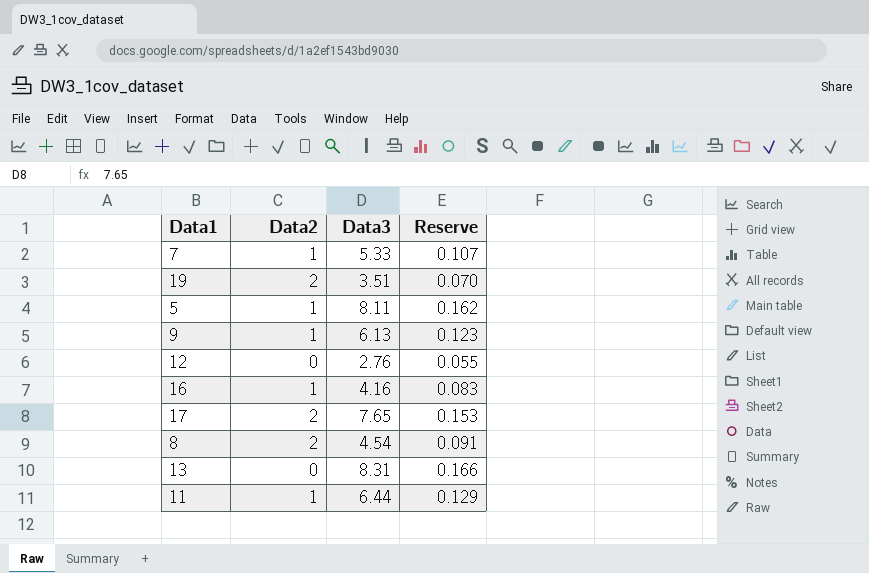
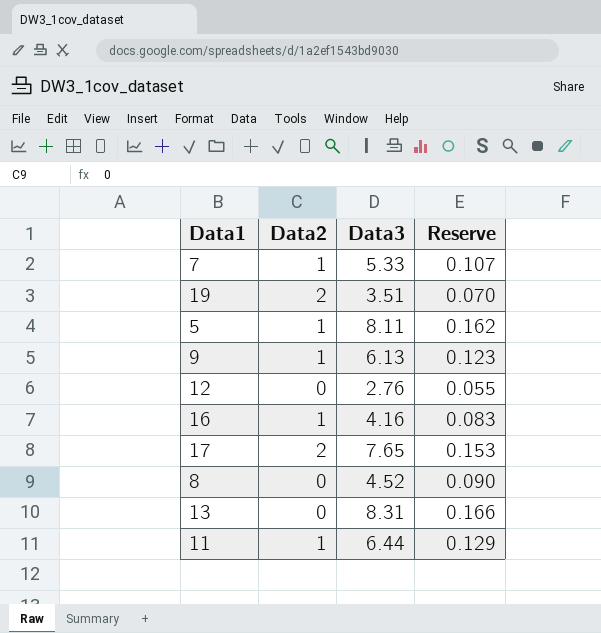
8 | Data2: 2 -> 0
8 | Data3: 4.54 -> 4.52
8 | Reserve: 0.091 -> 0.090

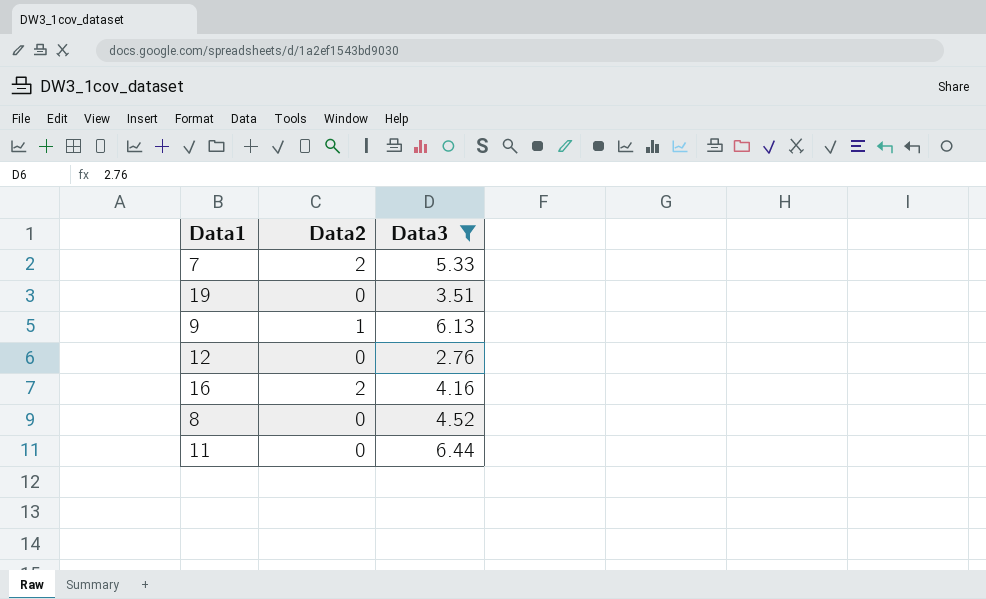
filter: none -> Data3 <= 6.44
column Reserve | formula: [Data3] * 0.02 -> none
7 | Data2: 1 -> 2
19 | Data2: 2 -> 0
16 | Data2: 1 -> 2
11 | Data2: 1 -> 0

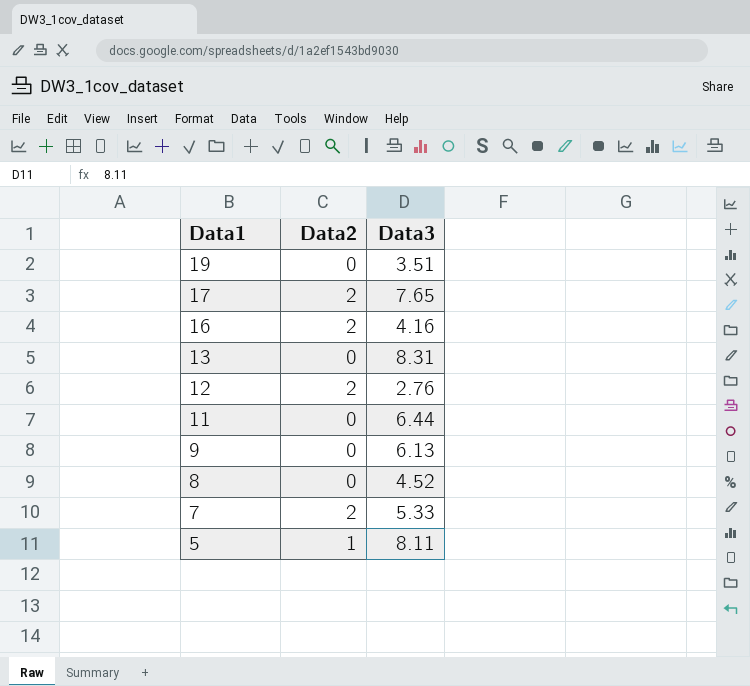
filter: Data3 <= 6.44 -> none
row order: none -> Data1 descending
12 | Data2: 0 -> 2
9 | Data2: 1 -> 0

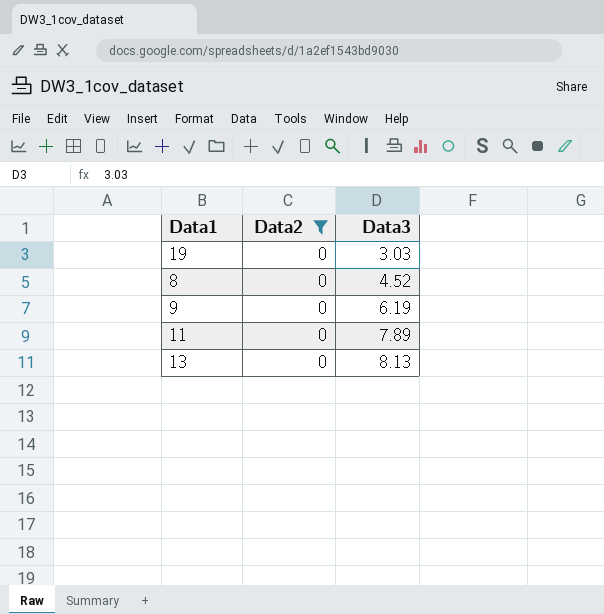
filter: none -> Data2 = 0
row order: Data1 descending -> Data3 ascending
19 | Data3: 3.51 -> 3.03
9 | Data3: 6.13 -> 6.19
11 | Data3: 6.44 -> 7.89
13 | Data3: 8.31 -> 8.13

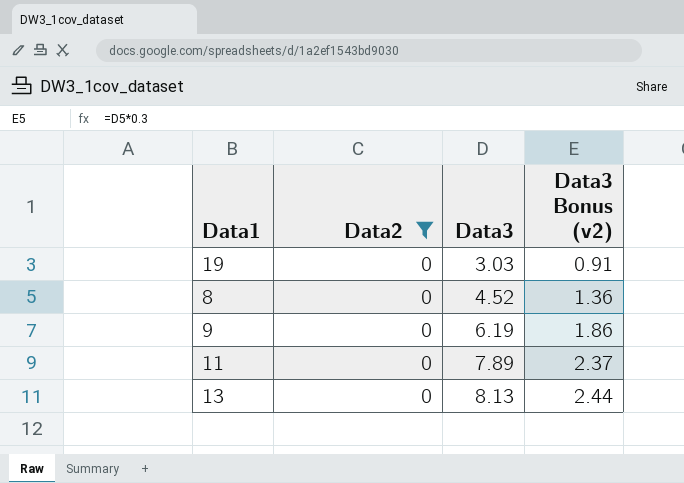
column Data3 Bonus (v2) | formula: none -> [Data3] * 0.3

